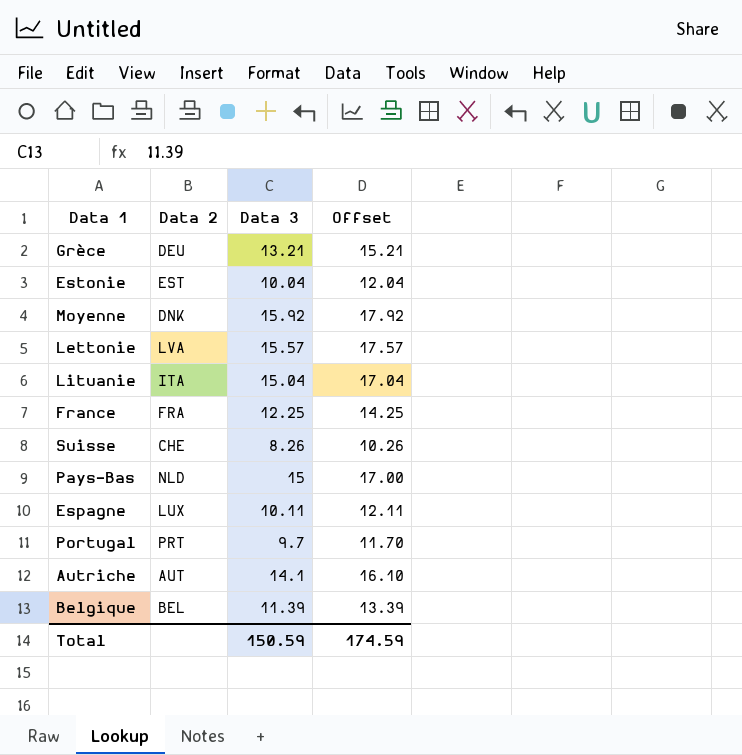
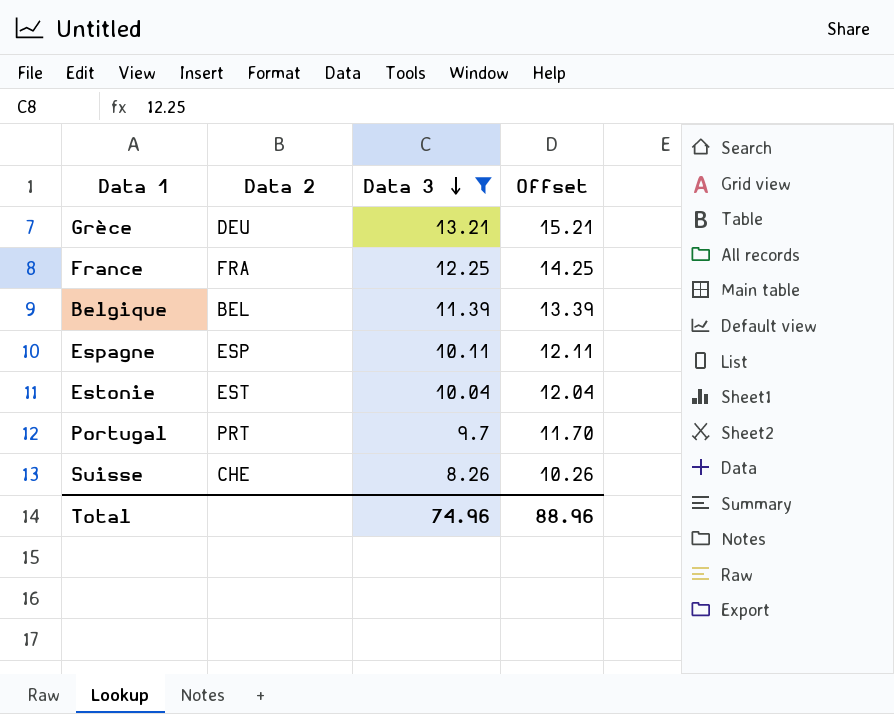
filter: none -> Data 3 <= 13.21
row order: none -> Data 3 descending
Espagne | Data 2: LUX -> ESP
Total | Data 3: 150.59 -> 74.96
Total | Offset: 174.59 -> 88.96

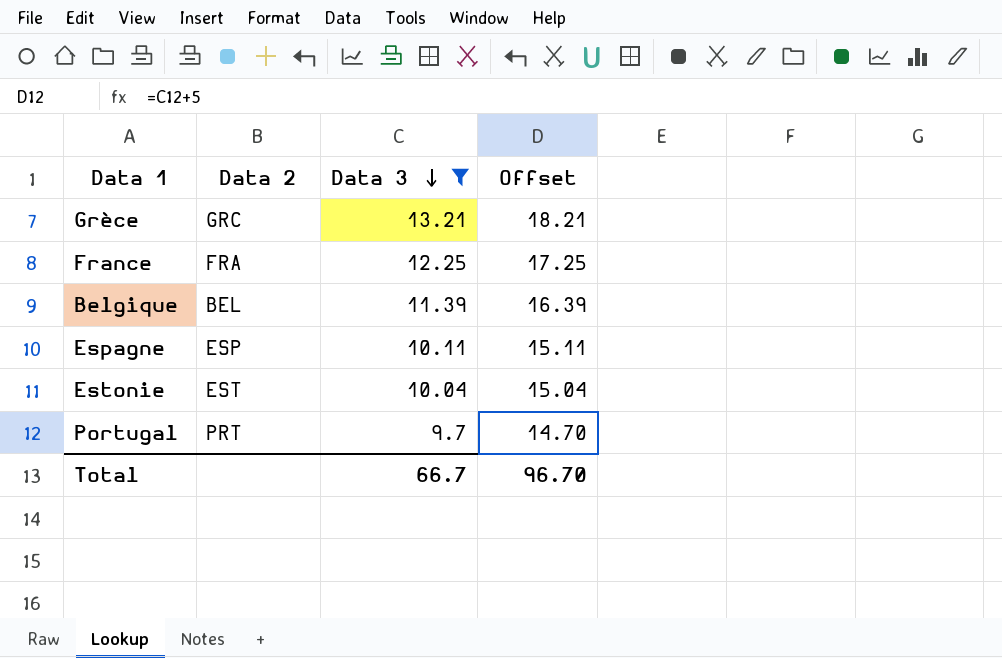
column Offset | formula: [Data 3] + 2 -> [Data 3] + 5
row Suisse: CHE | 8.26 | 10.26 -> none
Grèce | Data 2: DEU -> GRC
Total | Data 3: 74.96 -> 66.7
Total | Offset: 88.96 -> 96.70

